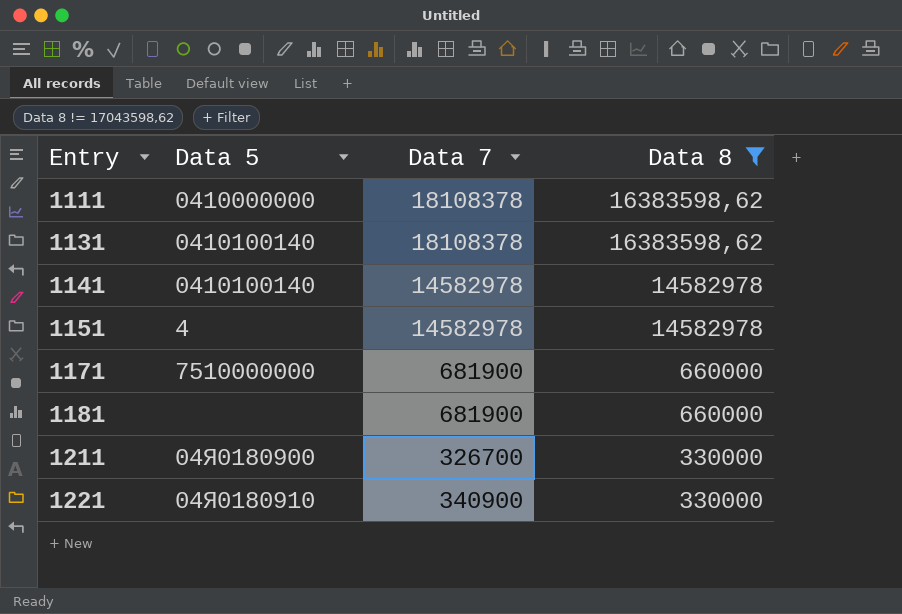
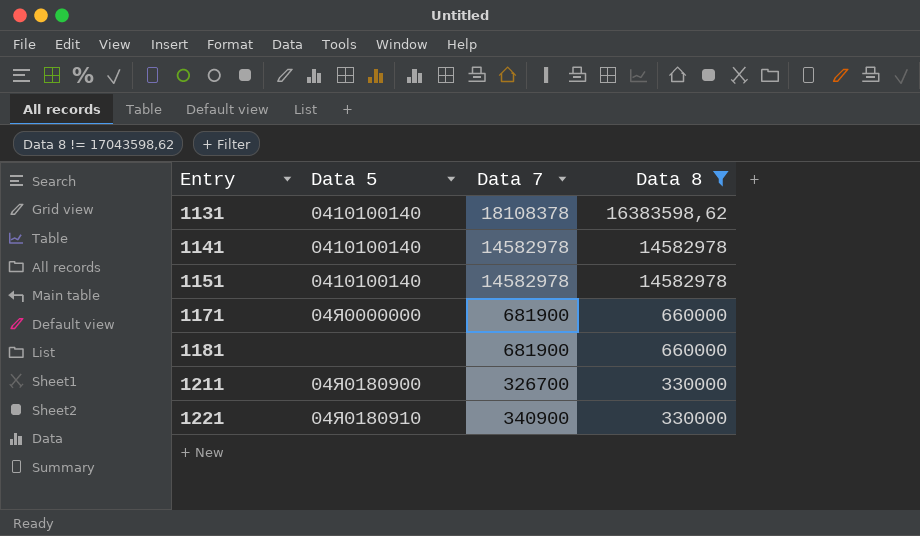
row 1111: 0410000000 | 18108378 | 16383598,62 -> none
1151 | Data 5: 4 -> 0410100140
1171 | Data 5: 7510000000 -> 04Я0000000

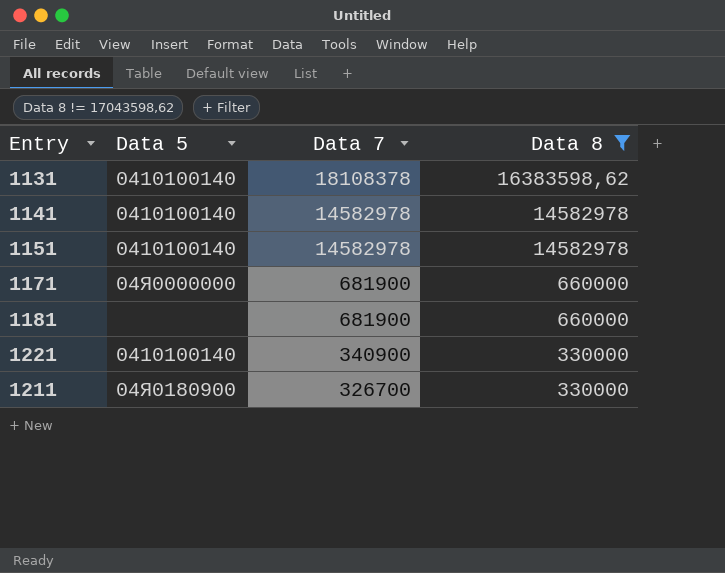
row order: Entry ascending -> Data 7 descending
1221 | Data 5: 04Я0180910 -> 0410100140

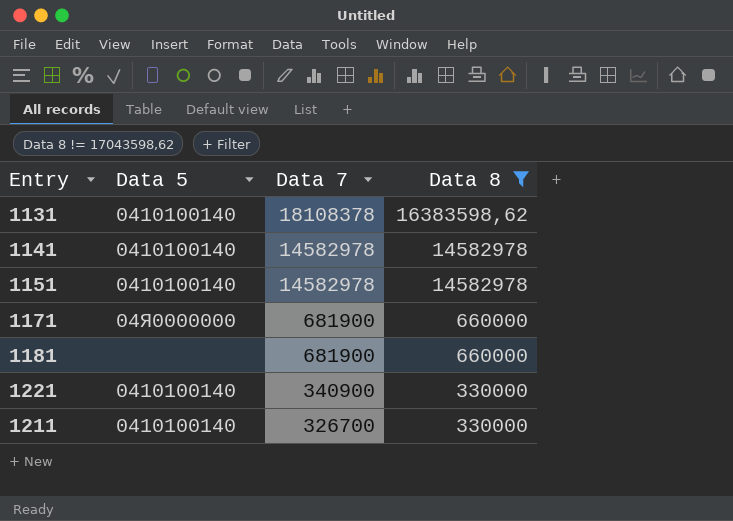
1211 | Data 5: 04Я0180900 -> 0410100140

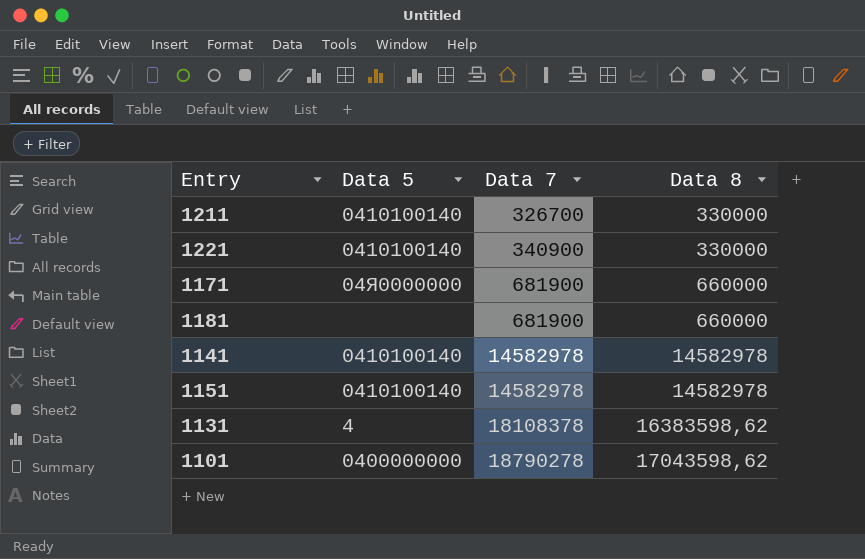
filter: Data 8 != 17043598,62 -> none
row order: Data 7 descending -> Data 7 ascending
1131 | Data 5: 0410100140 -> 4

